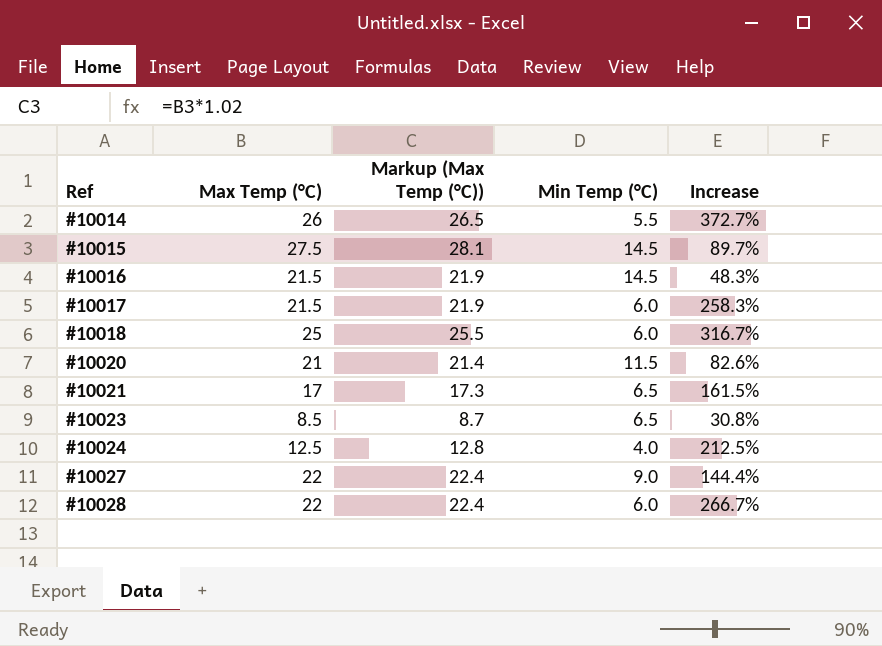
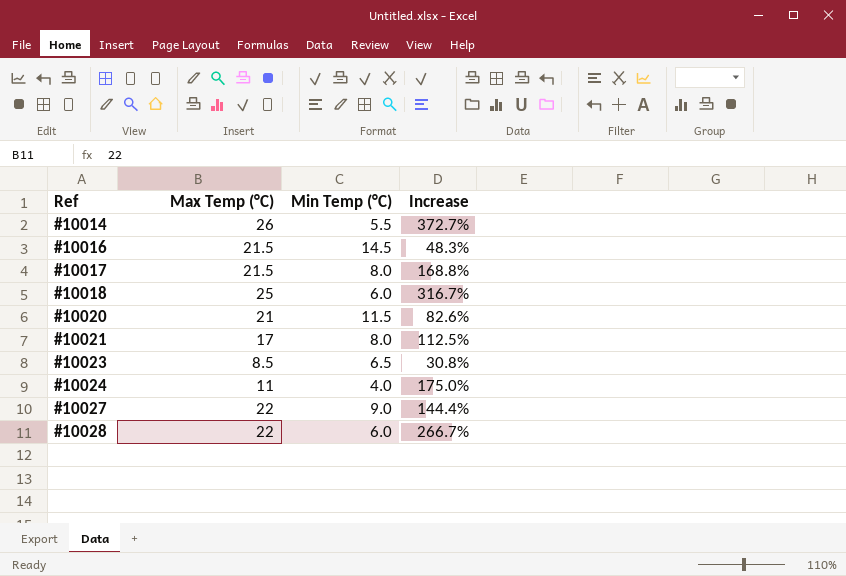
column Markup (Max Temp (°C)) | formula: [Max Temp (°C)] * 1.02 -> none
row #10015: 27.5 | 28.1 | 14.5 | 89.7% -> none
#10017 | Min Temp (°C): 6.0 -> 8.0
#10017 | Increase: 258.3% -> 168.8%
#10021 | Min Temp (°C): 6.5 -> 8.0
#10021 | Increase: 161.5% -> 112.5%
#10024 | Max Temp (°C): 12.5 -> 11
#10024 | Increase: 212.5% -> 175.0%

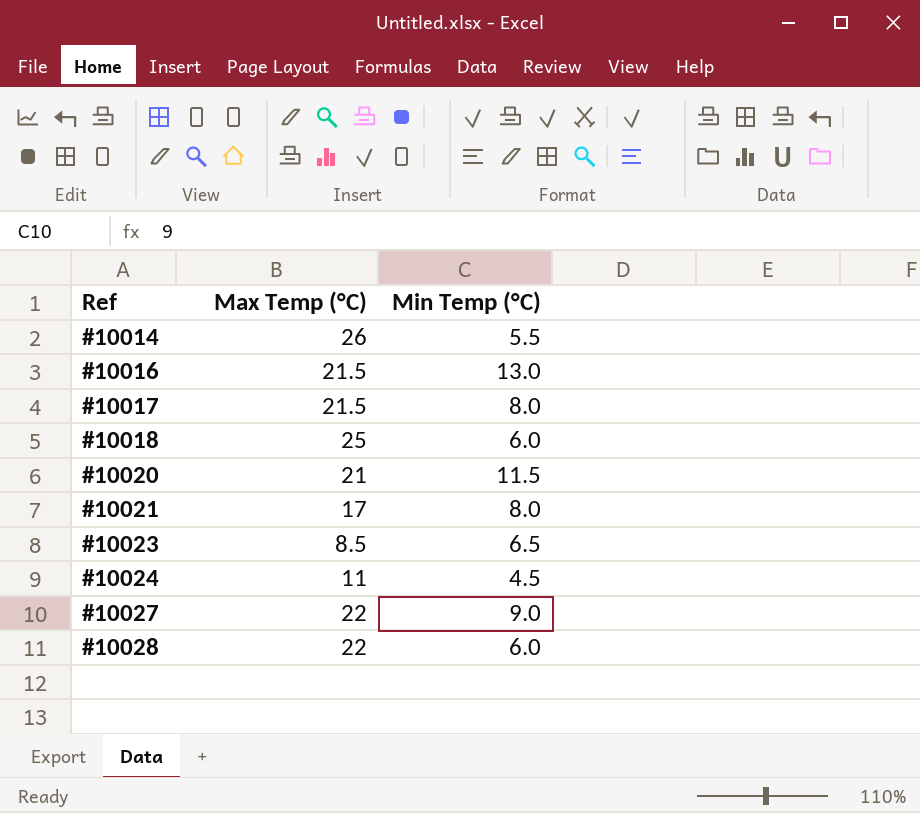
column Increase | formula: ([Max Temp (°C)] - [Min Temp (°C)]) / [Min Temp (°C)] -> none
#10016 | Min Temp (°C): 14.5 -> 13.0
#10024 | Min Temp (°C): 4.0 -> 4.5

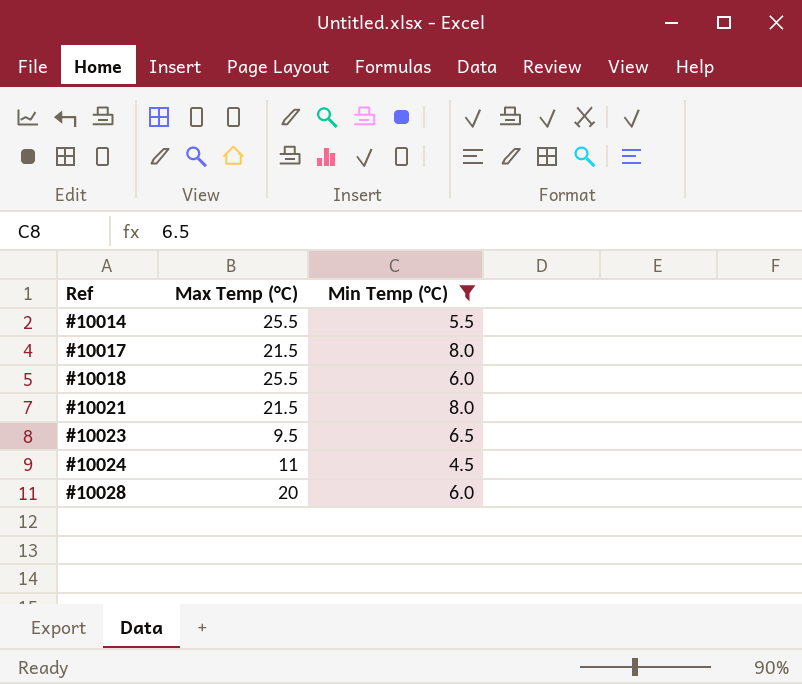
filter: none -> Min Temp (°C) <= 8.0
#10014 | Max Temp (°C): 26 -> 25.5
#10018 | Max Temp (°C): 25 -> 25.5
#10021 | Max Temp (°C): 17 -> 21.5
#10023 | Max Temp (°C): 8.5 -> 9.5
#10028 | Max Temp (°C): 22 -> 20

